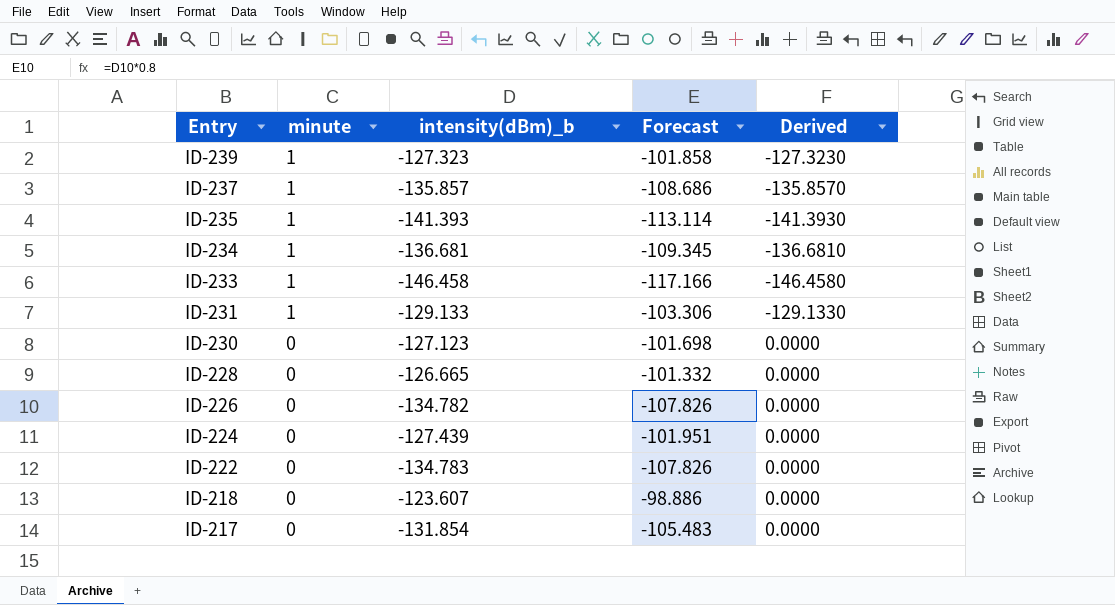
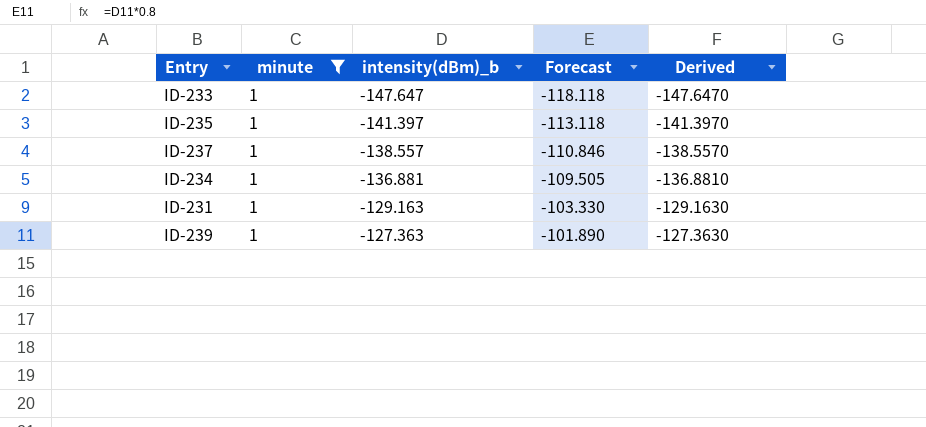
filter: none -> minute = 1
row order: Entry descending -> intensity(dBm)_b ascending
ID-233 | intensity(dBm)_b: -146.458 -> -147.647
ID-233 | Forecast: -117.166 -> -118.118
ID-233 | Derived: -146.4580 -> -147.6470
ID-235 | intensity(dBm)_b: -141.393 -> -141.397
ID-235 | Forecast: -113.114 -> -113.118
ID-235 | Derived: -141.3930 -> -141.3970
ID-237 | intensity(dBm)_b: -135.857 -> -138.557
ID-237 | Forecast: -108.686 -> -110.846
ID-237 | Derived: -135.8570 -> -138.5570
ID-234 | intensity(dBm)_b: -136.681 -> -136.881
ID-234 | Forecast: -109.345 -> -109.505
ID-234 | Derived: -136.6810 -> -136.8810
ID-231 | intensity(dBm)_b: -129.133 -> -129.163
ID-231 | Forecast: -103.306 -> -103.330
ID-231 | Derived: -129.1330 -> -129.1630
ID-239 | intensity(dBm)_b: -127.323 -> -127.363
ID-239 | Forecast: -101.858 -> -101.890
ID-239 | Derived: -127.3230 -> -127.3630

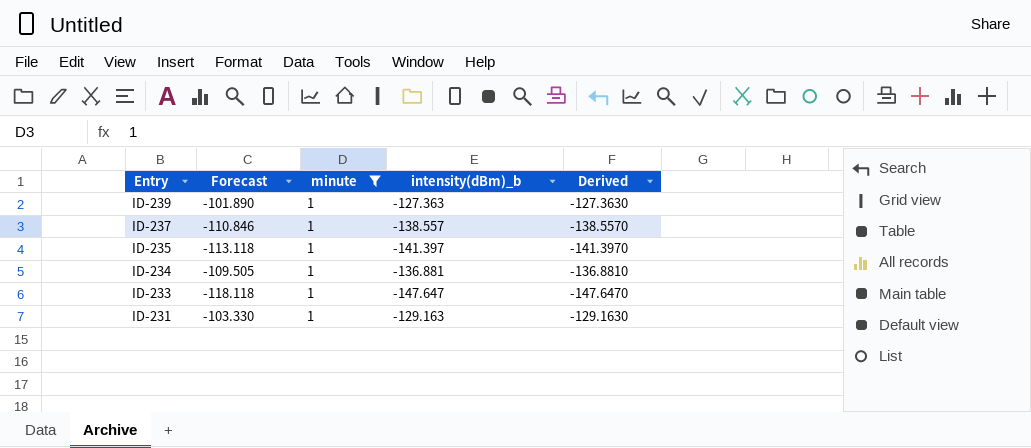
row order: intensity(dBm)_b ascending -> Entry descending
column Forecast | position: 4 -> 2

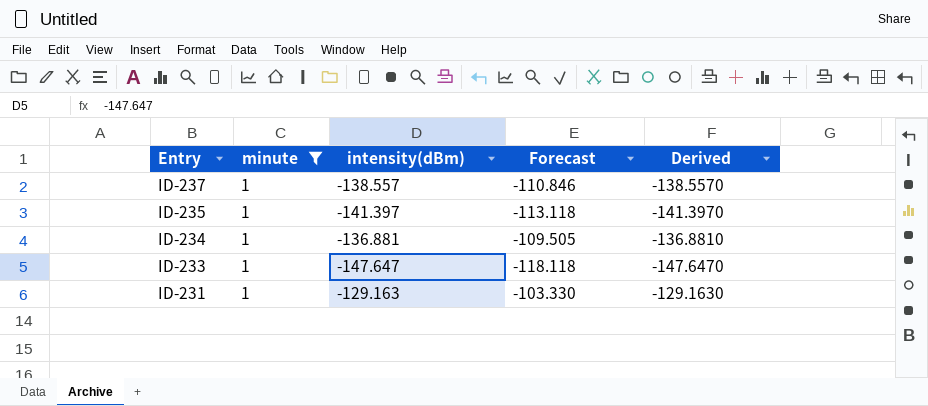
column name: intensity(dBm)_b -> intensity(dBm)
column Forecast | position: 2 -> 4
row ID-239: -101.890 | 1 | -127.363 | -127.3630 -> none

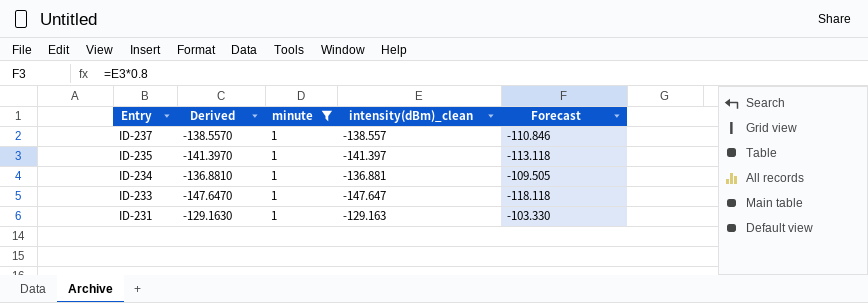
column Derived | position: 5 -> 2
column name: intensity(dBm) -> intensity(dBm)_clean

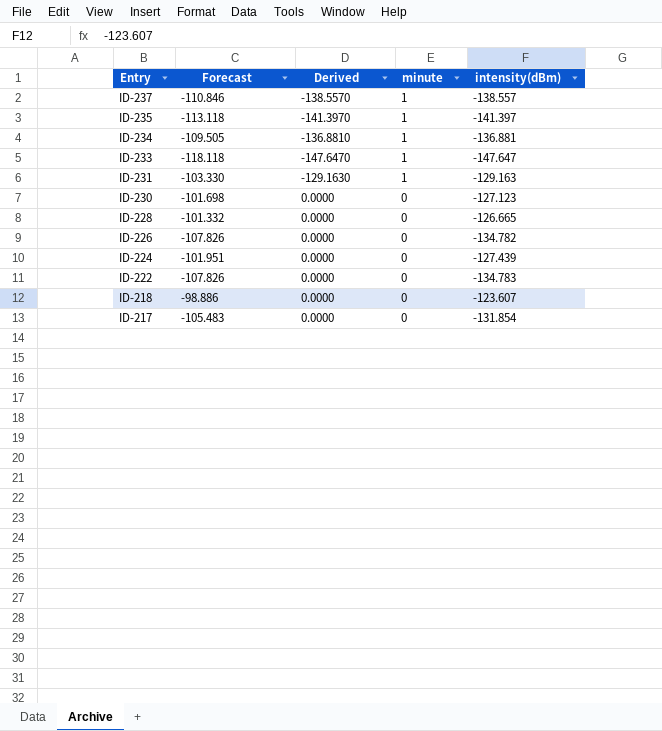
filter: minute = 1 -> none
column Forecast | position: 5 -> 2
column name: intensity(dBm)_clean -> intensity(dBm)

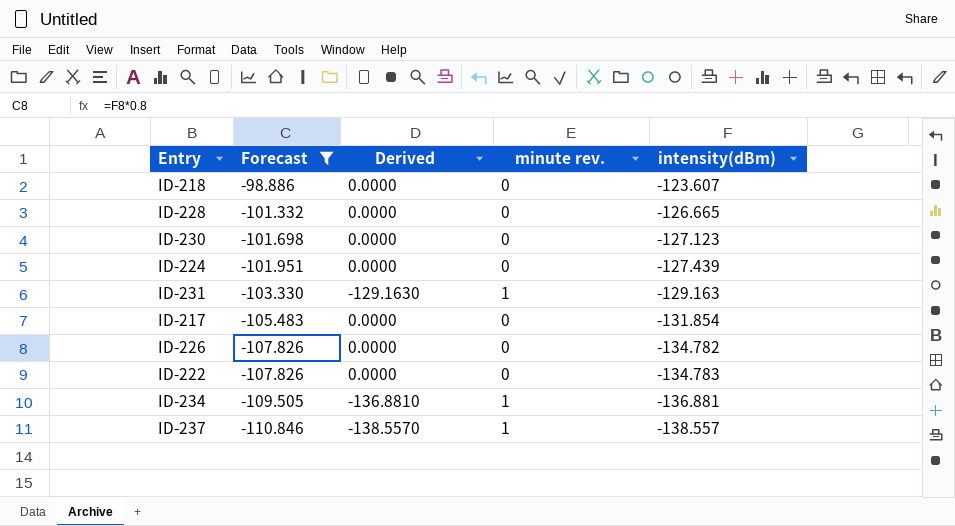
filter: none -> Forecast >= -110.846
row order: Entry descending -> Forecast descending
column name: minute -> minute rev.

